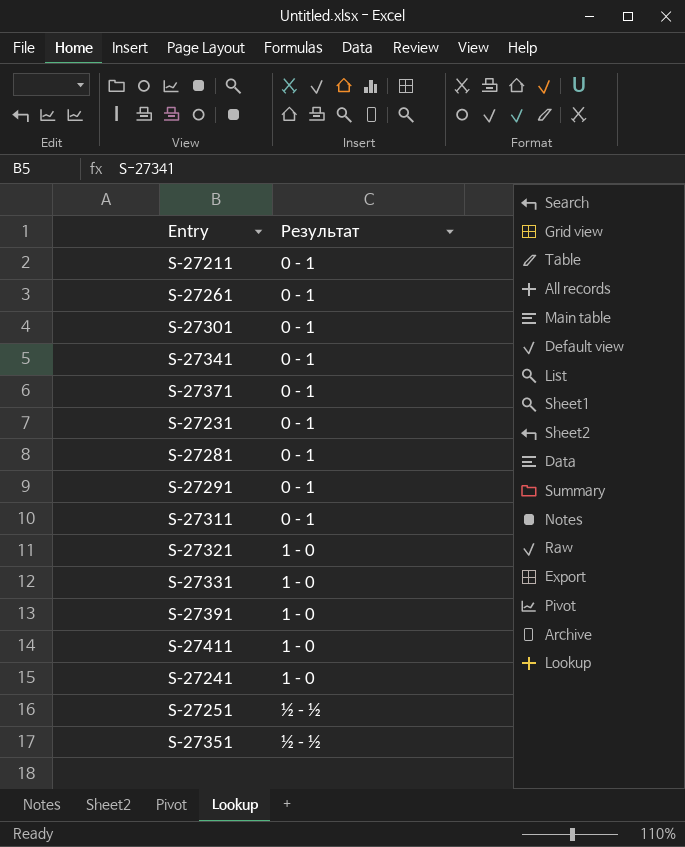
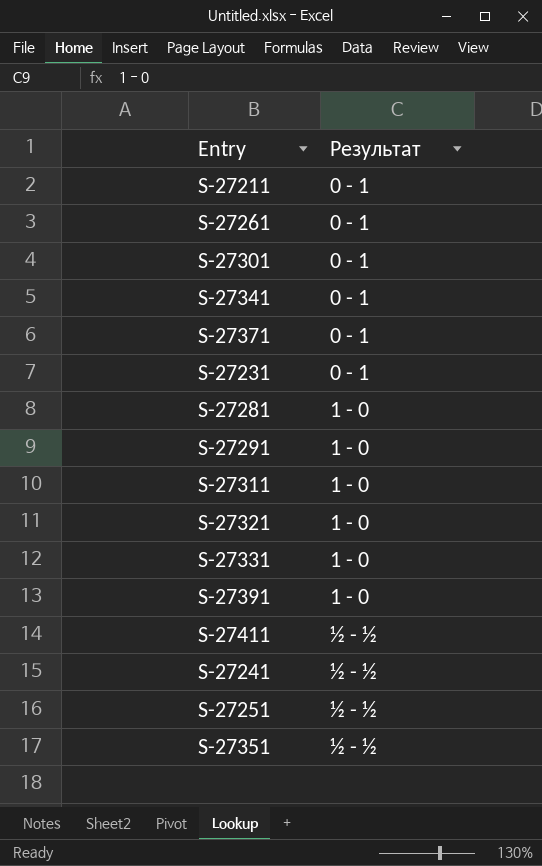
S-27281 | Результат: 0 - 1 -> 1 - 0
S-27291 | Результат: 0 - 1 -> 1 - 0
S-27311 | Результат: 0 - 1 -> 1 - 0
S-27411 | Результат: 1 - 0 -> ½ - ½
S-27241 | Результат: 1 - 0 -> ½ - ½

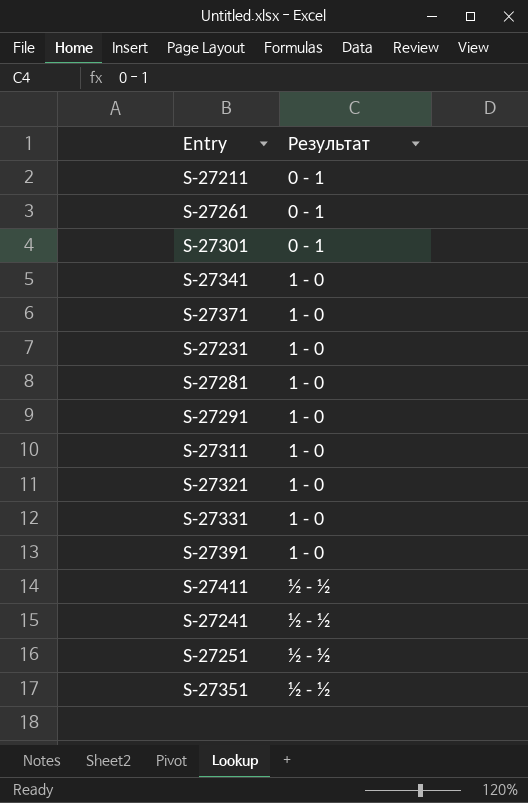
S-27341 | Результат: 0 - 1 -> 1 - 0
S-27371 | Результат: 0 - 1 -> 1 - 0
S-27231 | Результат: 0 - 1 -> 1 - 0

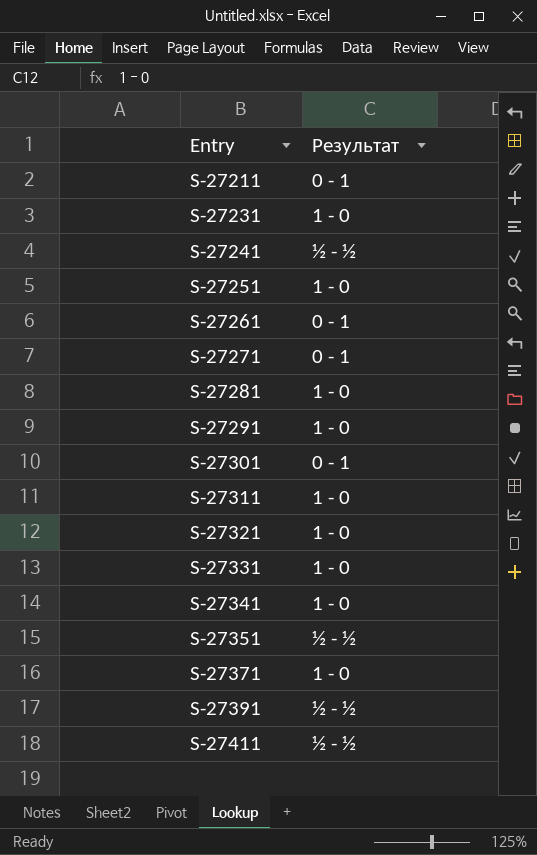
row order: Результат ascending -> Entry ascending
S-27251 | Результат: ½ - ½ -> 1 - 0
row S-27271: none -> 0 - 1
S-27391 | Результат: 1 - 0 -> ½ - ½

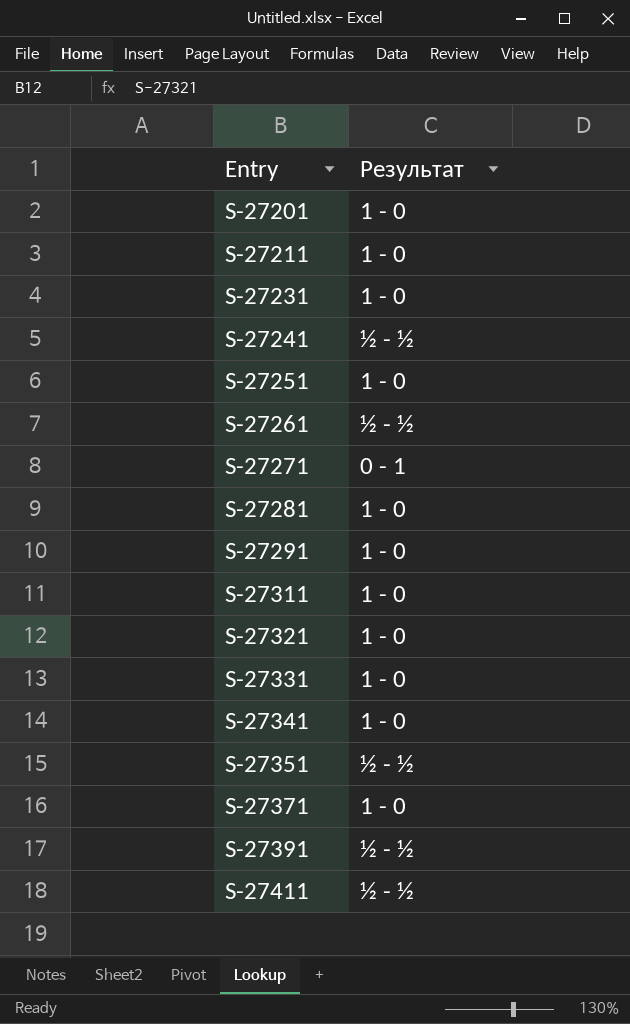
row S-27301: 0 - 1 -> none
row S-27201: none -> 1 - 0
S-27211 | Результат: 0 - 1 -> 1 - 0
S-27261 | Результат: 0 - 1 -> ½ - ½

